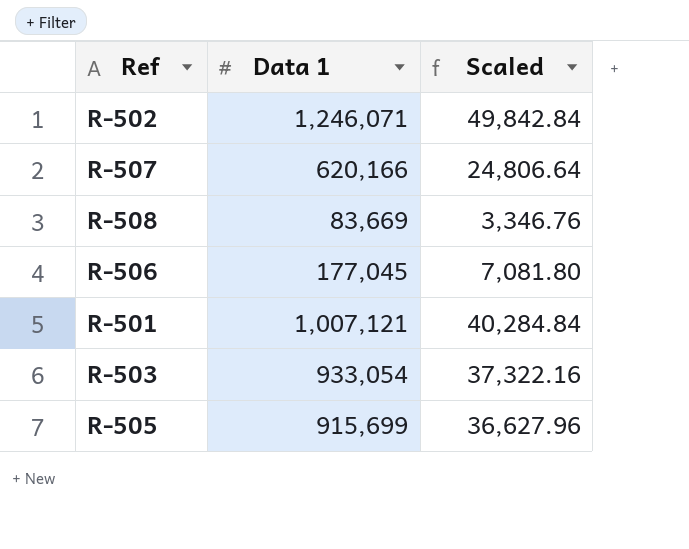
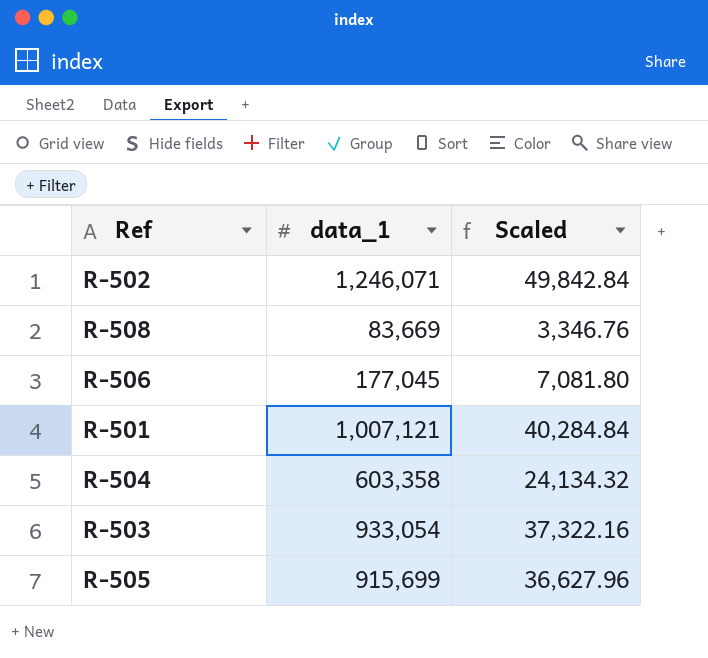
column name: Data 1 -> data_1
row R-507: 620,166 | 24,806.64 -> none
row R-504: none -> 603,358 | 24,134.32

